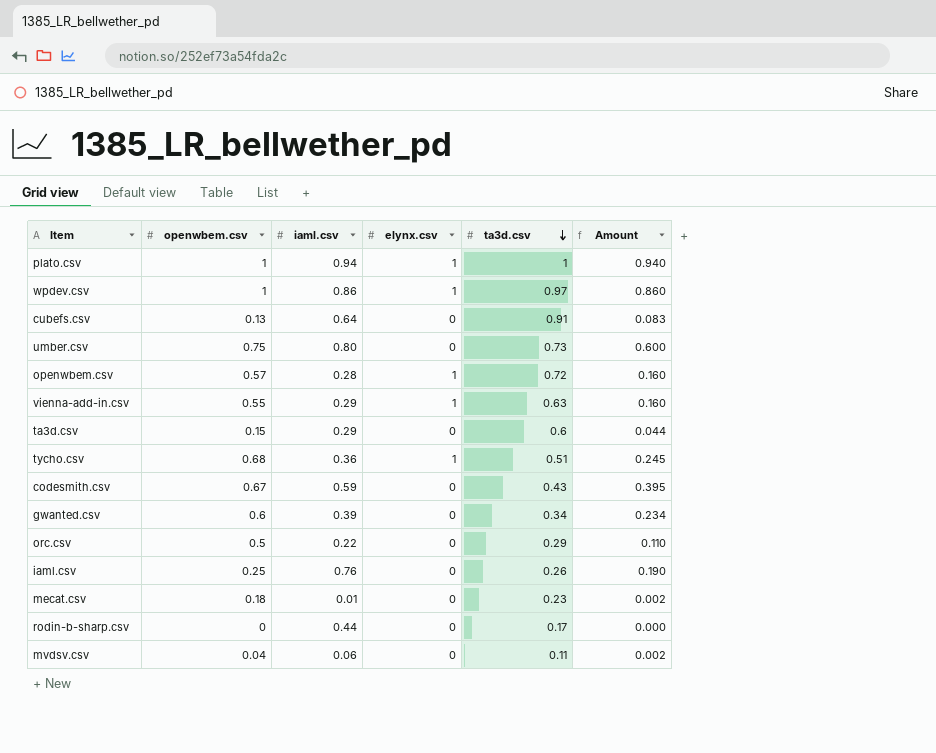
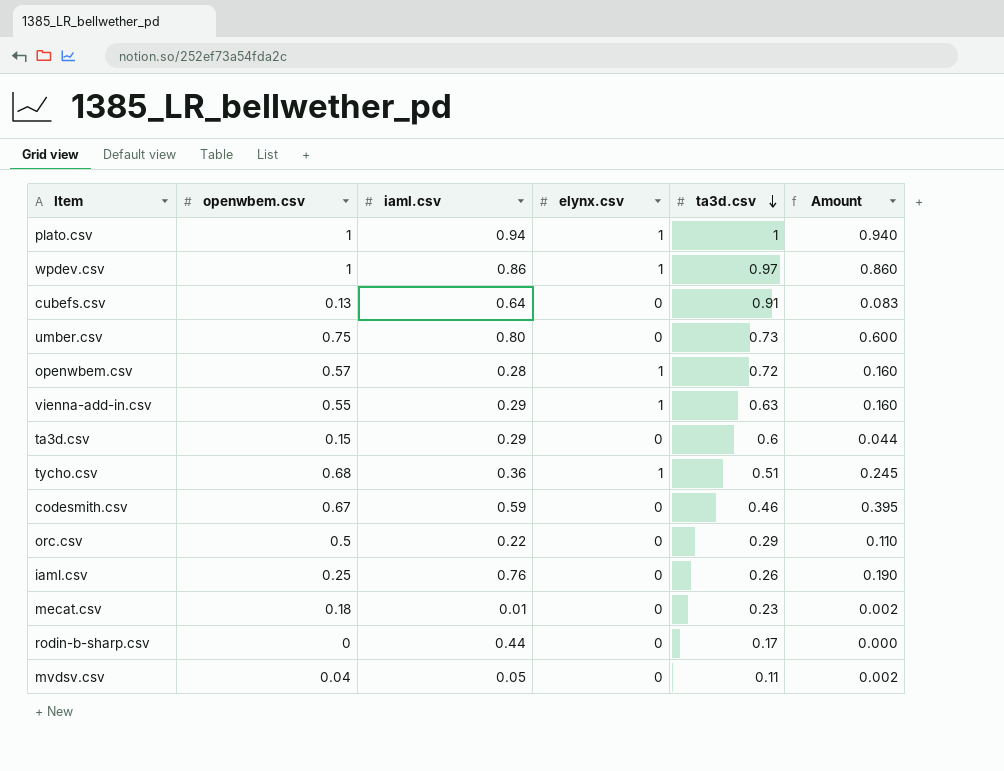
row gwanted.csv: 0.6 | 0.39 | 0 | 0.34 | 0.234 -> none
codesmith.csv | ta3d.csv: 0.43 -> 0.46
mvdsv.csv | iaml.csv: 0.06 -> 0.05

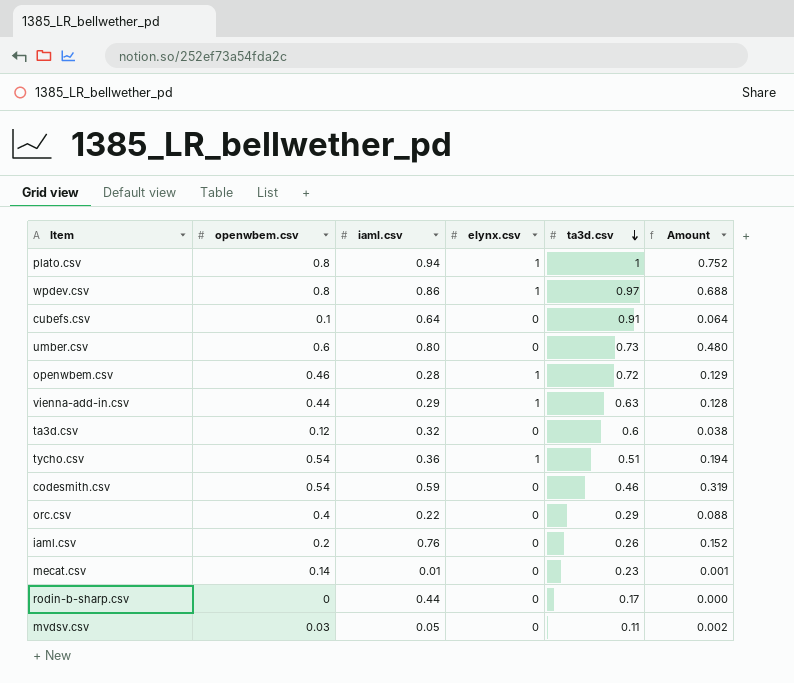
plato.csv | openwbem.csv: 1 -> 0.8
plato.csv | Amount: 0.940 -> 0.752
wpdev.csv | openwbem.csv: 1 -> 0.8
wpdev.csv | Amount: 0.860 -> 0.688
cubefs.csv | openwbem.csv: 0.13 -> 0.1
cubefs.csv | Amount: 0.083 -> 0.064
umber.csv | openwbem.csv: 0.75 -> 0.6
umber.csv | Amount: 0.600 -> 0.480
openwbem.csv | openwbem.csv: 0.57 -> 0.46
openwbem.csv | Amount: 0.160 -> 0.129
vienna-add-in.csv | openwbem.csv: 0.55 -> 0.44
vienna-add-in.csv | Amount: 0.160 -> 0.128
ta3d.csv | openwbem.csv: 0.15 -> 0.12
ta3d.csv | iaml.csv: 0.29 -> 0.32
ta3d.csv | Amount: 0.044 -> 0.038
tycho.csv | openwbem.csv: 0.68 -> 0.54
tycho.csv | Amount: 0.245 -> 0.194
codesmith.csv | openwbem.csv: 0.67 -> 0.54
codesmith.csv | Amount: 0.395 -> 0.319
orc.csv | openwbem.csv: 0.5 -> 0.4
orc.csv | Amount: 0.110 -> 0.088
iaml.csv | openwbem.csv: 0.25 -> 0.2
iaml.csv | Amount: 0.190 -> 0.152
mecat.csv | openwbem.csv: 0.18 -> 0.14
mecat.csv | Amount: 0.002 -> 0.001
mvdsv.csv | openwbem.csv: 0.04 -> 0.03

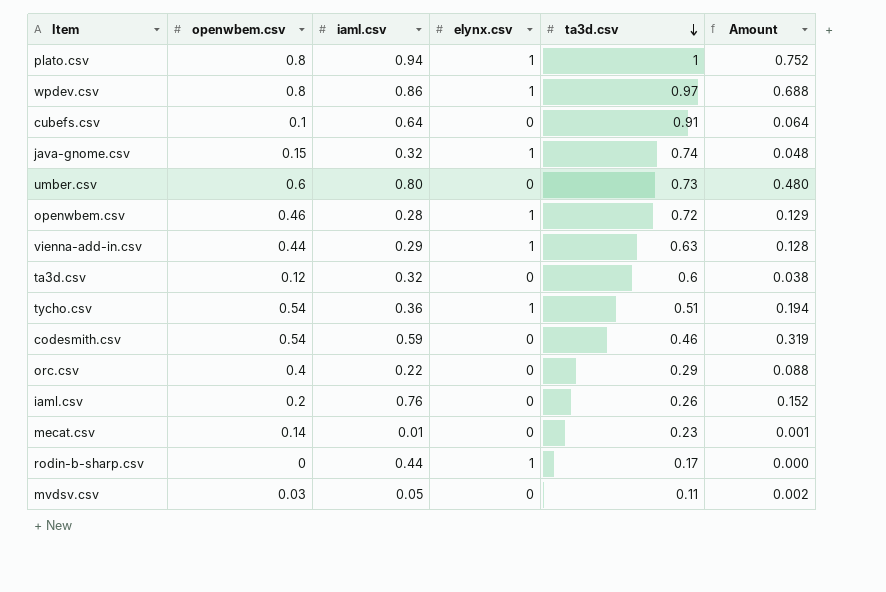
row java-gnome.csv: none -> 0.15 | 0.32 | 1 | 0.74 | 0.048
rodin-b-sharp.csv | elynx.csv: 0 -> 1

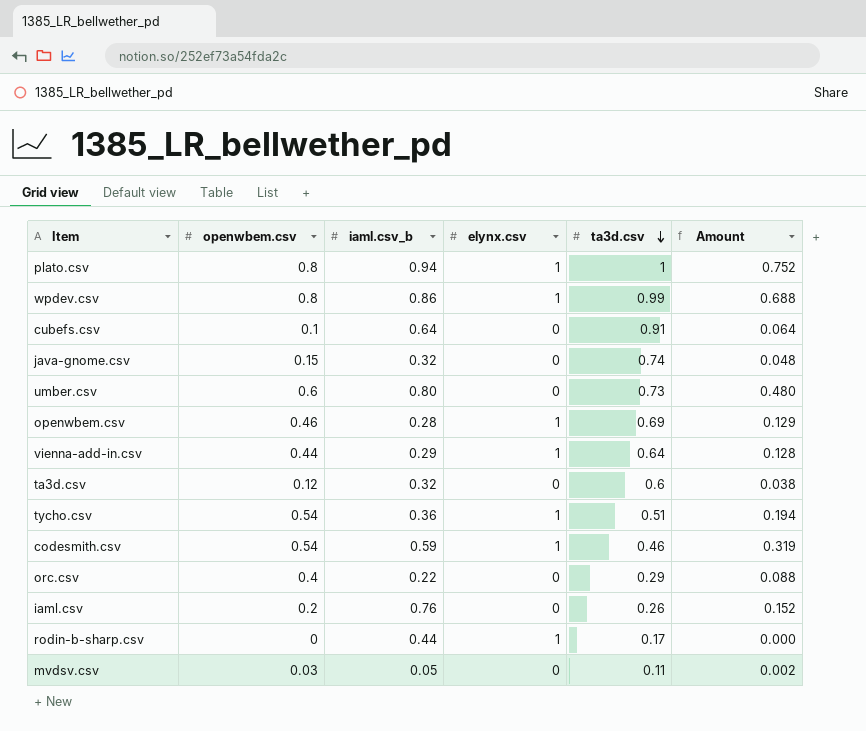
column name: iaml.csv -> iaml.csv_b
row mecat.csv: 0.14 | 0.01 | 0 | 0.23 | 0.001 -> none
wpdev.csv | ta3d.csv: 0.97 -> 0.99
java-gnome.csv | elynx.csv: 1 -> 0
openwbem.csv | ta3d.csv: 0.72 -> 0.69
vienna-add-in.csv | ta3d.csv: 0.63 -> 0.64
codesmith.csv | elynx.csv: 0 -> 1

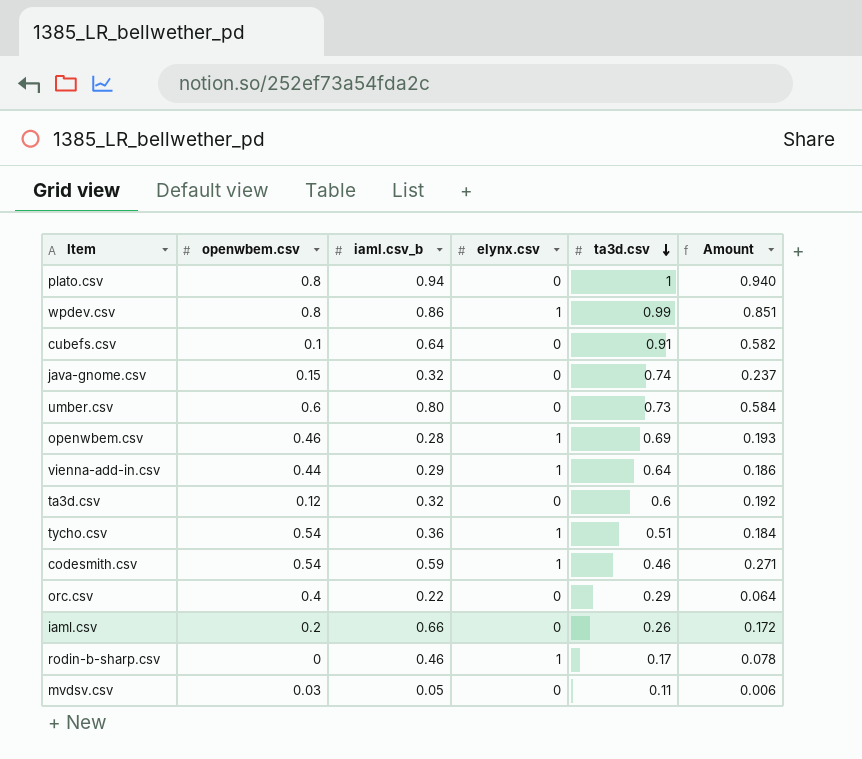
column Amount | formula: [openwbem.csv] * [iaml.csv_b] -> [iaml.csv_b] * [ta3d.csv]
plato.csv | elynx.csv: 1 -> 0
iaml.csv | iaml.csv_b: 0.76 -> 0.66
rodin-b-sharp.csv | iaml.csv_b: 0.44 -> 0.46

